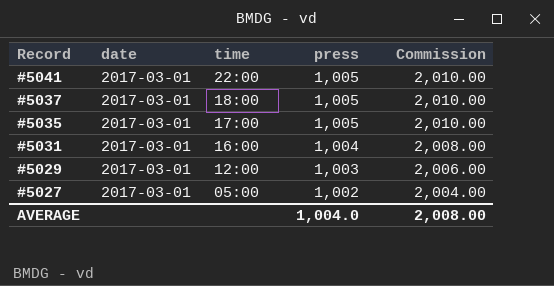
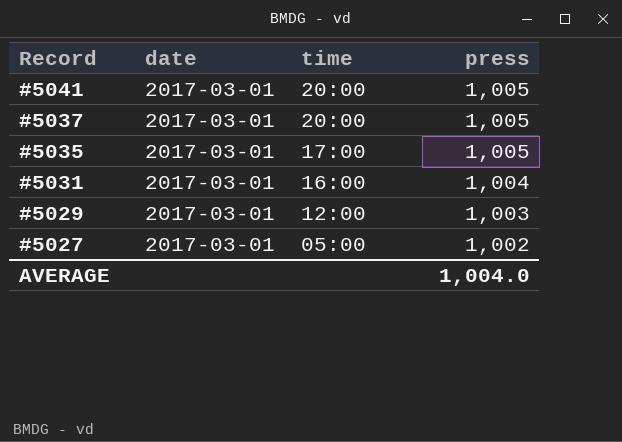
column Commission | formula: [press] * 2 -> none
#5041 | time: 22:00 -> 20:00
#5037 | time: 18:00 -> 20:00

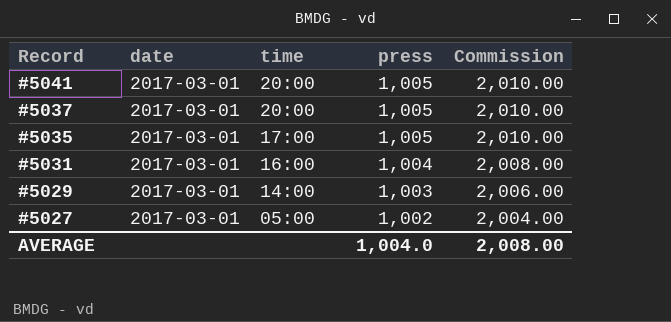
column Commission | formula: none -> [press] * 2
#5029 | time: 12:00 -> 14:00

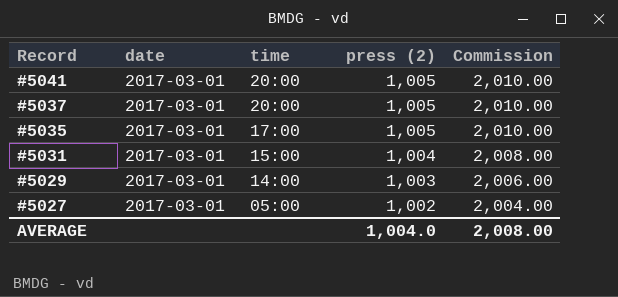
column name: press -> press (2)
#5031 | time: 16:00 -> 15:00

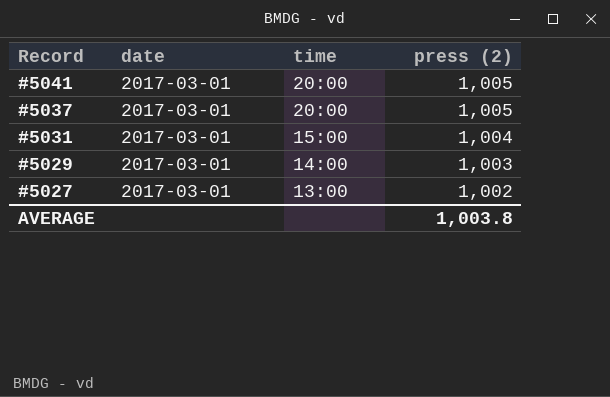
column Commission | formula: [press (2)] * 2 -> none
row #5035: 2017-03-01 | 17:00 | 1,005 | 2,010.00 -> none
#5027 | time: 05:00 -> 13:00
AVERAGE | press (2): 1,004.0 -> 1,003.8

